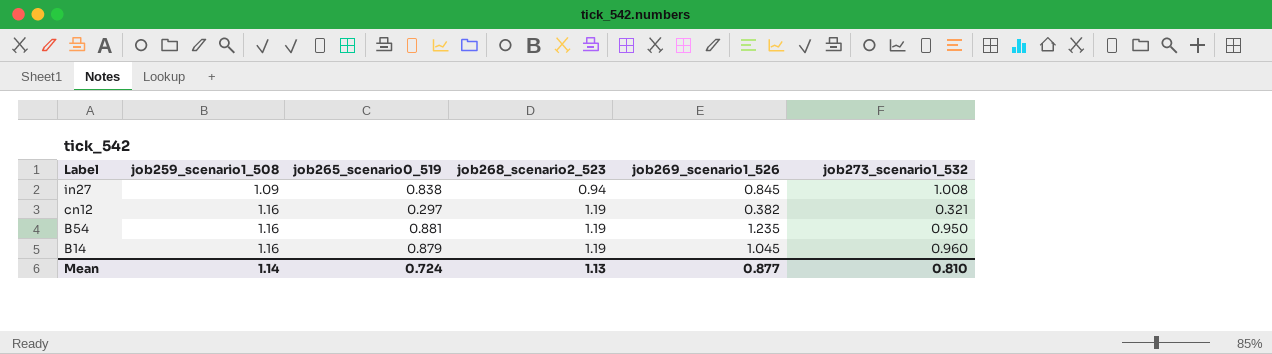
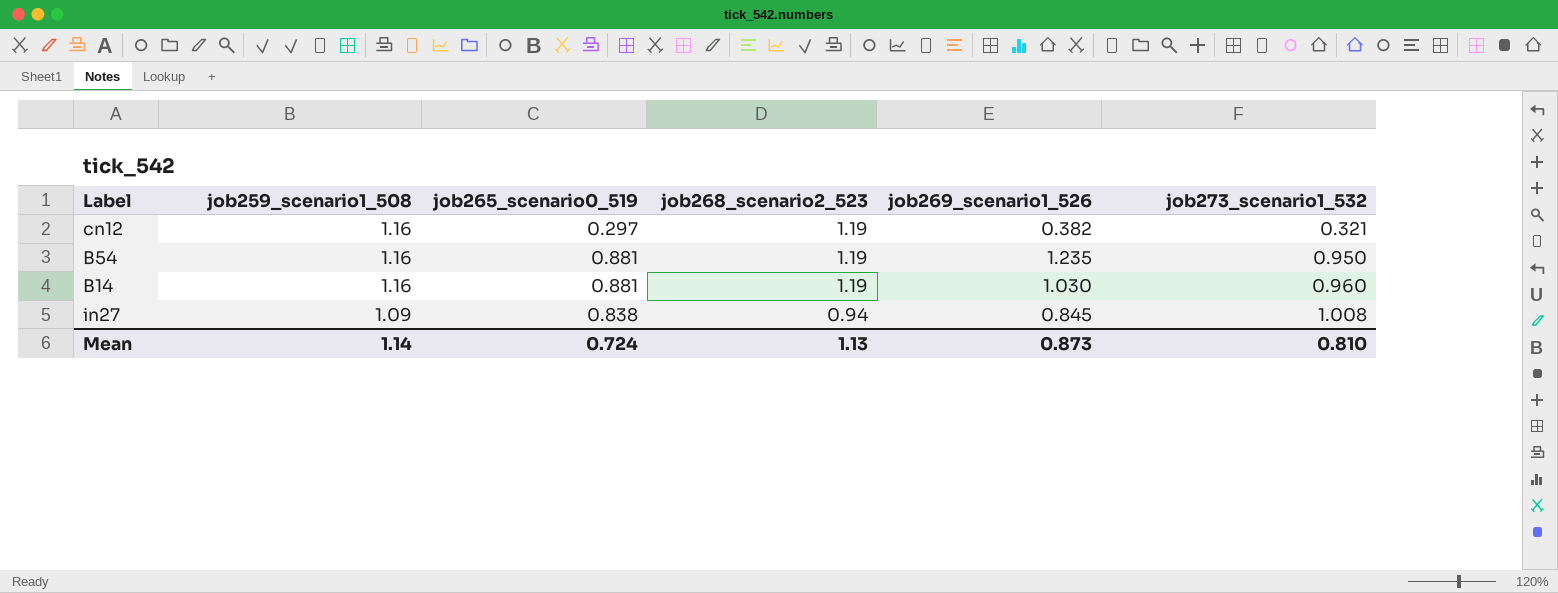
row order: Label descending -> job259_scenario1_508 descending
B14 | job265_scenario0_519: 0.879 -> 0.881
B14 | job269_scenario1_526: 1.045 -> 1.030
Mean | job269_scenario1_526: 0.877 -> 0.873

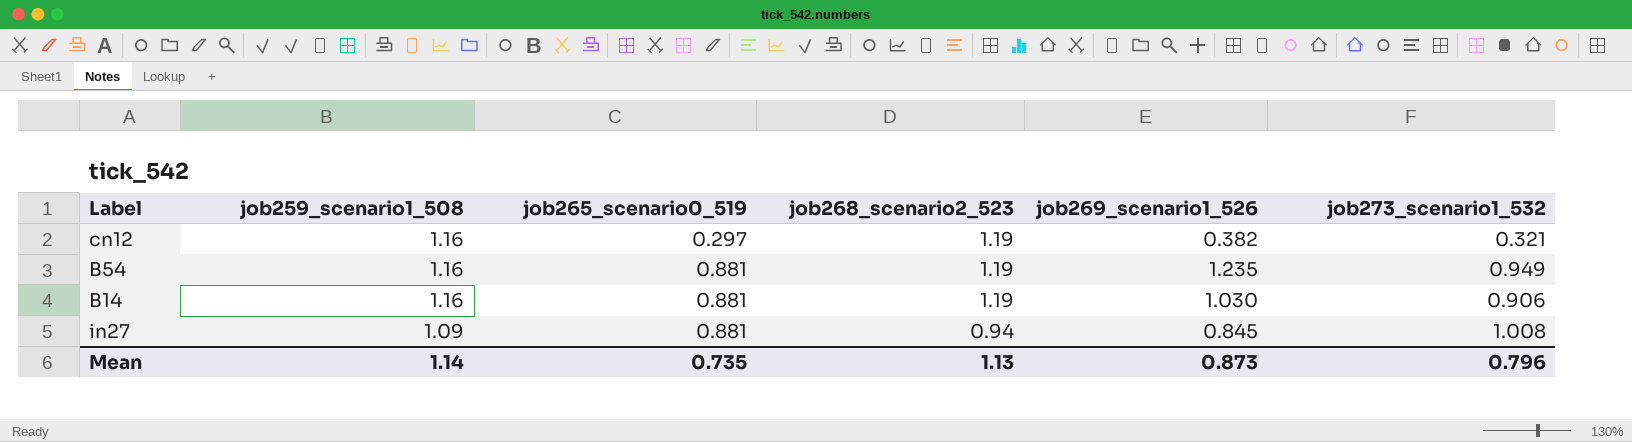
B54 | job273_scenario1_532: 0.950 -> 0.949
B14 | job273_scenario1_532: 0.960 -> 0.906
in27 | job265_scenario0_519: 0.838 -> 0.881
Mean | job265_scenario0_519: 0.724 -> 0.735
Mean | job273_scenario1_532: 0.810 -> 0.796

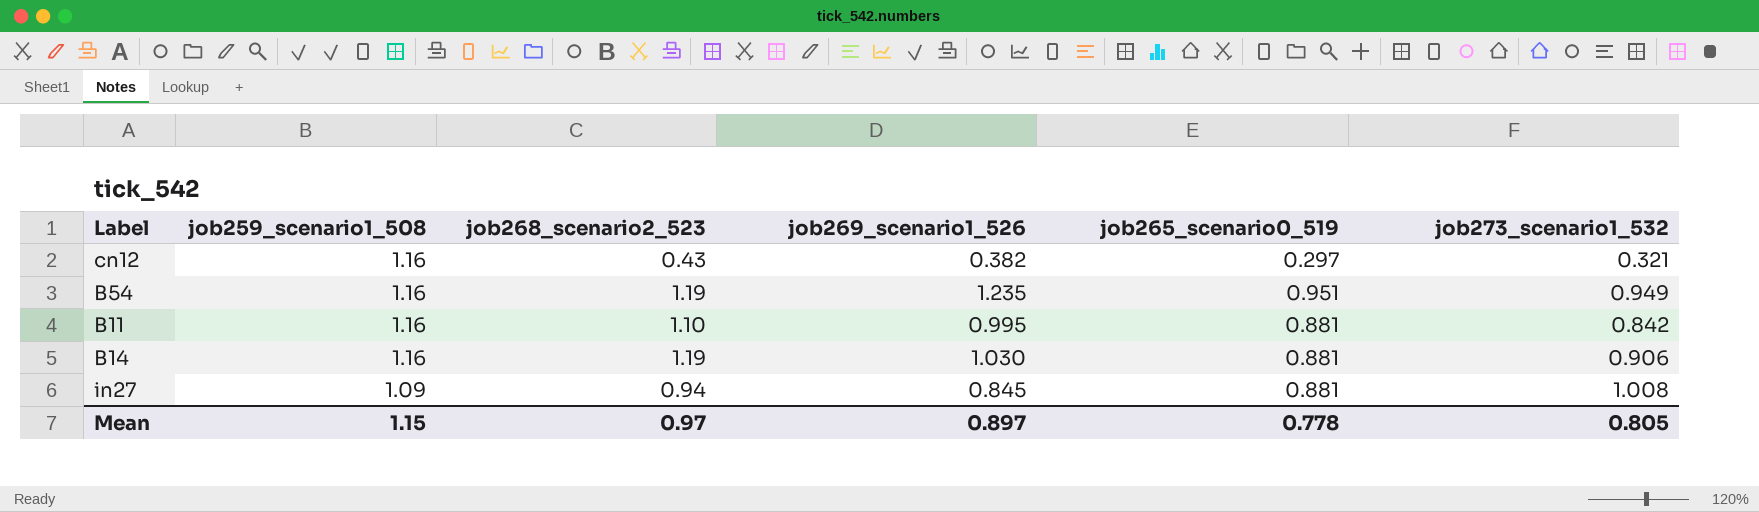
column job265_scenario0_519 | position: 3 -> 5
cn12 | job268_scenario2_523: 1.19 -> 0.43
B54 | job265_scenario0_519: 0.881 -> 0.951
row B11: none -> 1.16 | 1.10 | 0.995 | 0.881 | 0.842
Mean | job259_scenario1_508: 1.14 -> 1.15
Mean | job268_scenario2_523: 1.13 -> 0.97
Mean | job269_scenario1_526: 0.873 -> 0.897
Mean | job265_scenario0_519: 0.735 -> 0.778
Mean | job273_scenario1_532: 0.796 -> 0.805

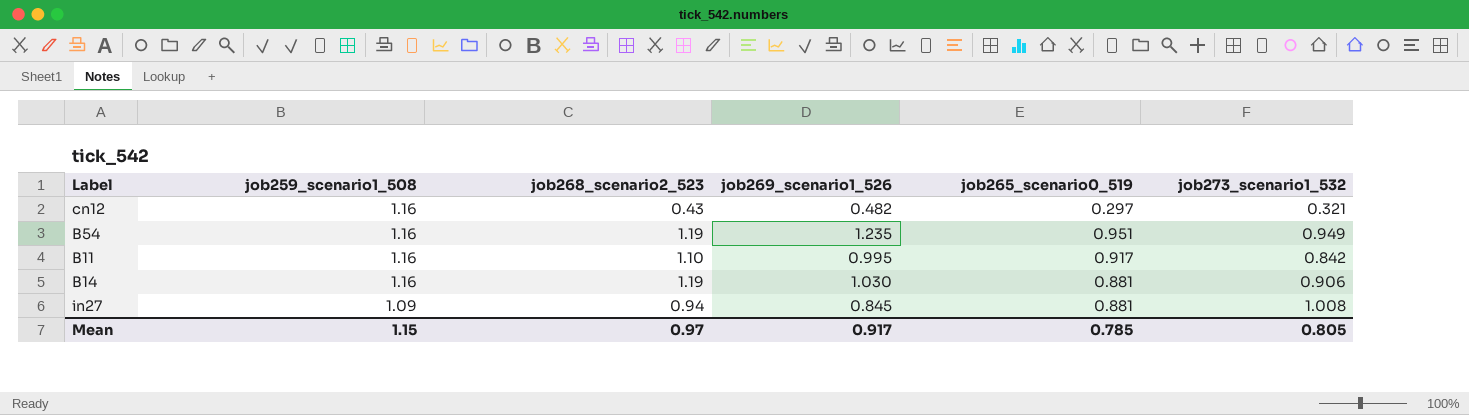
cn12 | job269_scenario1_526: 0.382 -> 0.482
B11 | job265_scenario0_519: 0.881 -> 0.917
Mean | job269_scenario1_526: 0.897 -> 0.917
Mean | job265_scenario0_519: 0.778 -> 0.785

